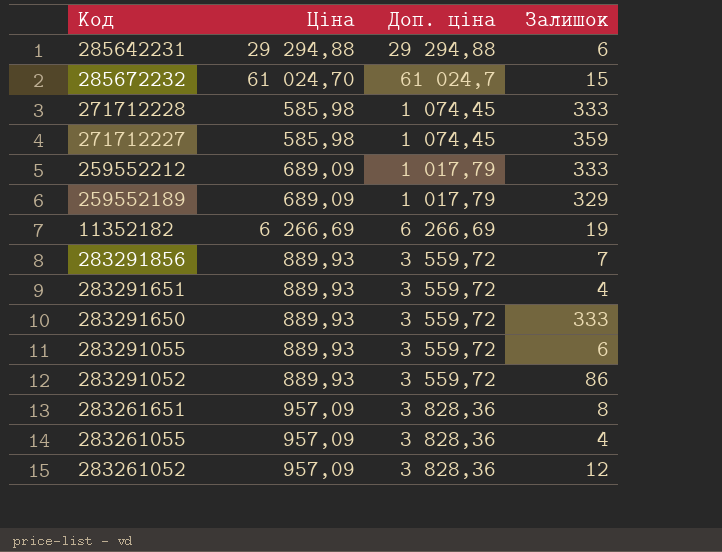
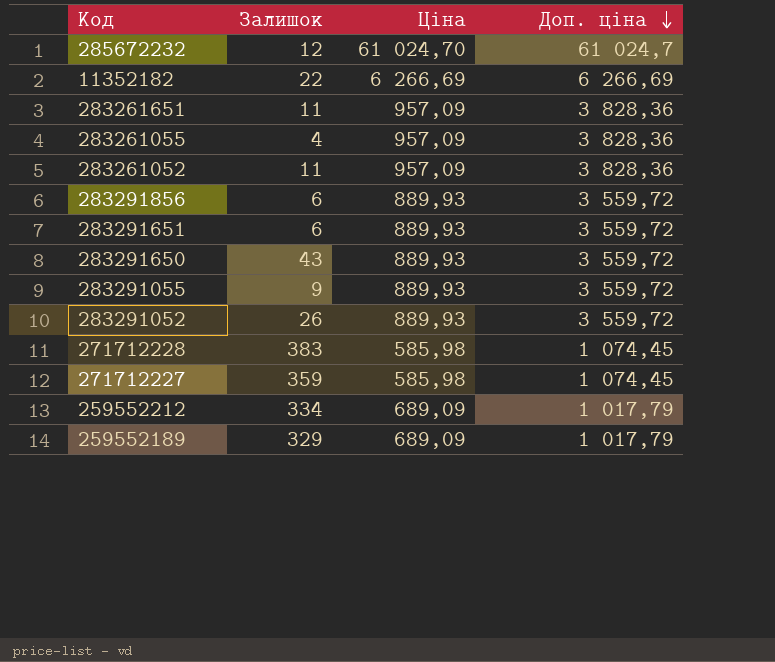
row order: none -> Доп. ціна descending
column Залишок | position: 4 -> 2
row 285642231: 29 294,88 | 29 294,88 | 6 -> none
285672232 | Залишок: 15 -> 12
11352182 | Залишок: 19 -> 22
283261651 | Залишок: 8 -> 11
283261052 | Залишок: 12 -> 11
283291856 | Залишок: 7 -> 6
283291651 | Залишок: 4 -> 6
283291650 | Залишок: 333 -> 43
283291055 | Залишок: 6 -> 9
283291052 | Залишок: 86 -> 26
271712228 | Залишок: 333 -> 383
259552212 | Залишок: 333 -> 334

